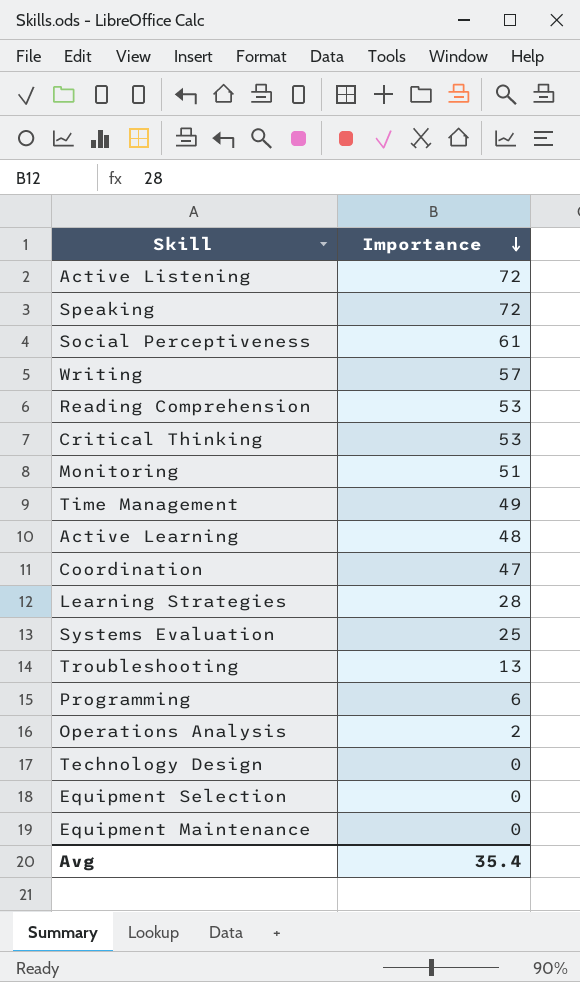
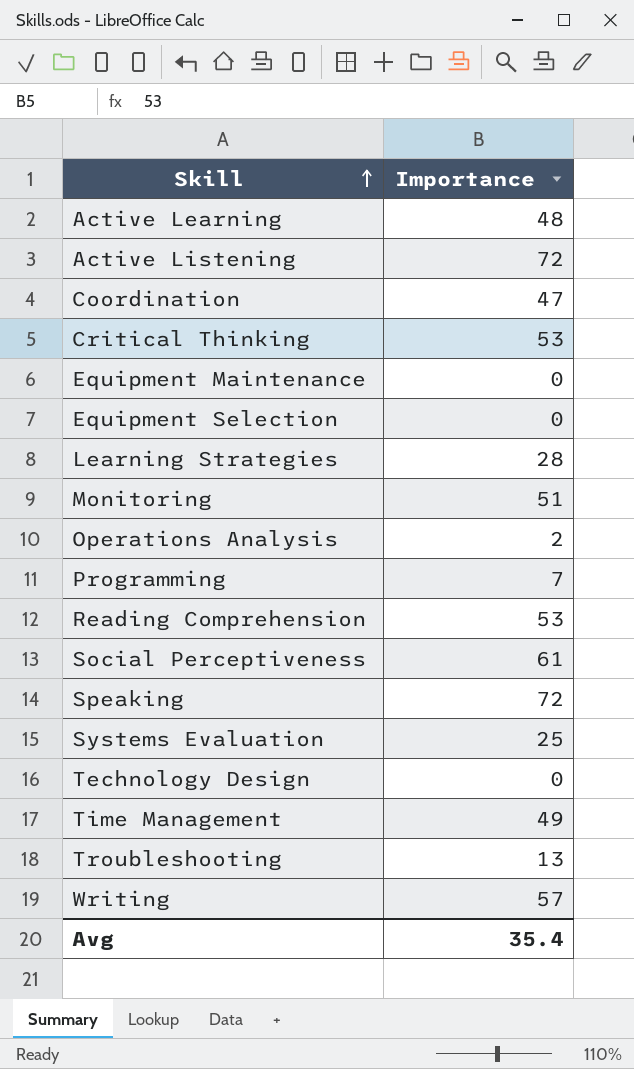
row order: Importance descending -> Skill ascending
Programming | Importance: 6 -> 7

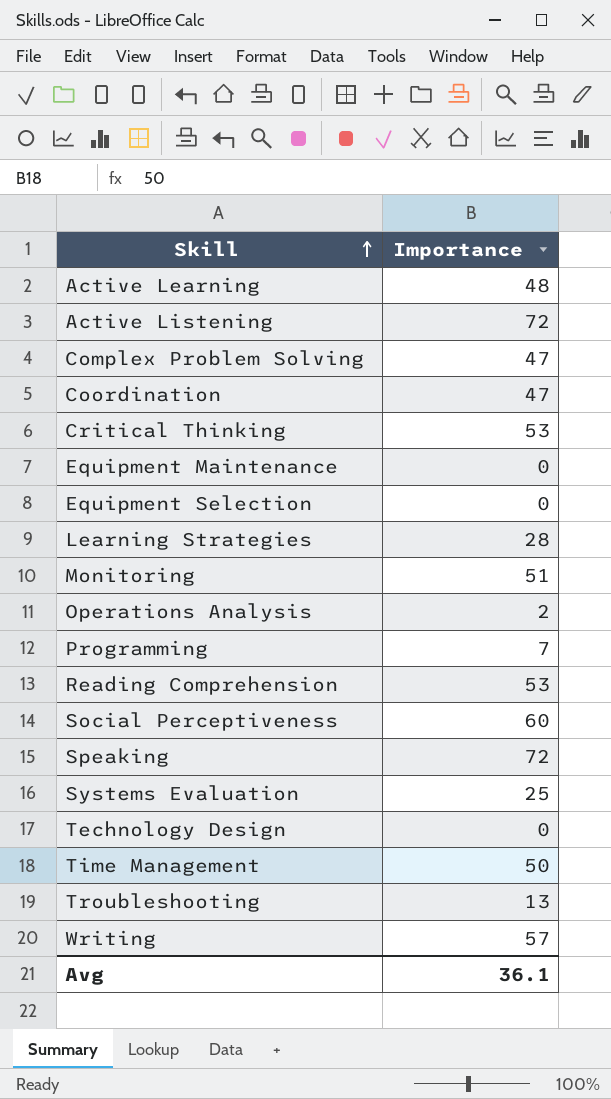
row Complex Problem Solving: none -> 47
Social Perceptiveness | Importance: 61 -> 60
Time Management | Importance: 49 -> 50
Avg | Importance: 35.4 -> 36.1

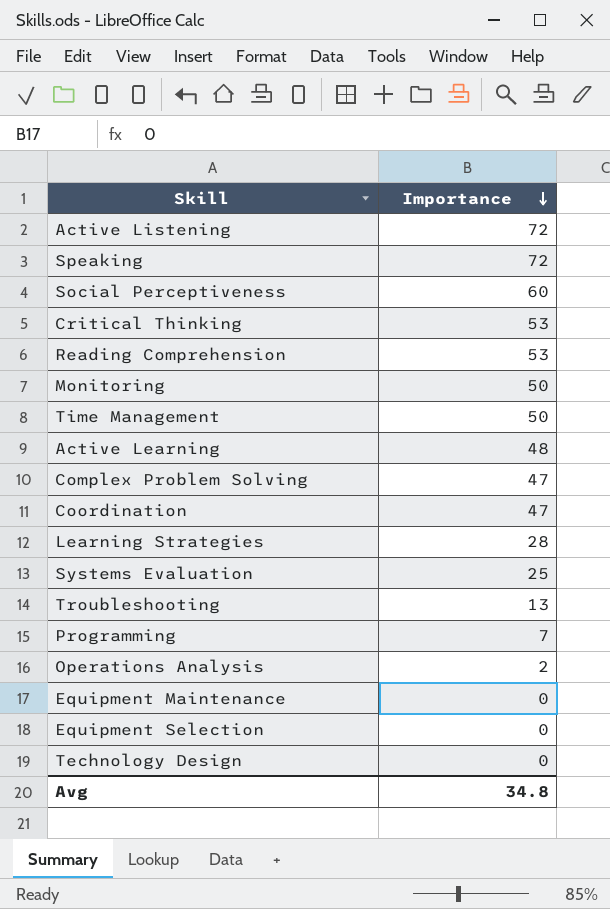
row order: Skill ascending -> Importance descending
row Writing: 57 -> none
Monitoring | Importance: 51 -> 50
Avg | Importance: 36.1 -> 34.8

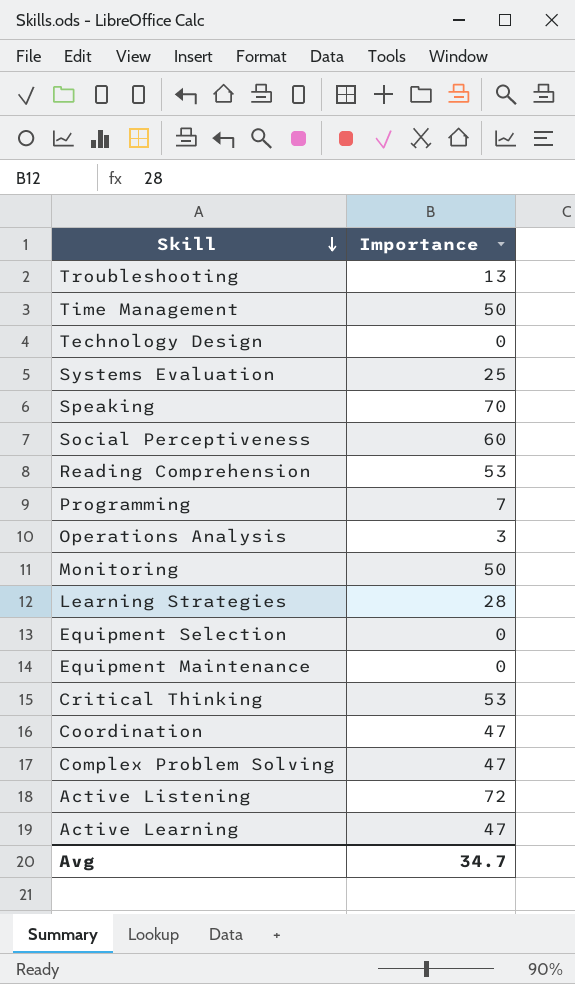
row order: Importance descending -> Skill descending
Speaking | Importance: 72 -> 70
Operations Analysis | Importance: 2 -> 3
Active Learning | Importance: 48 -> 47
Avg | Importance: 34.8 -> 34.7

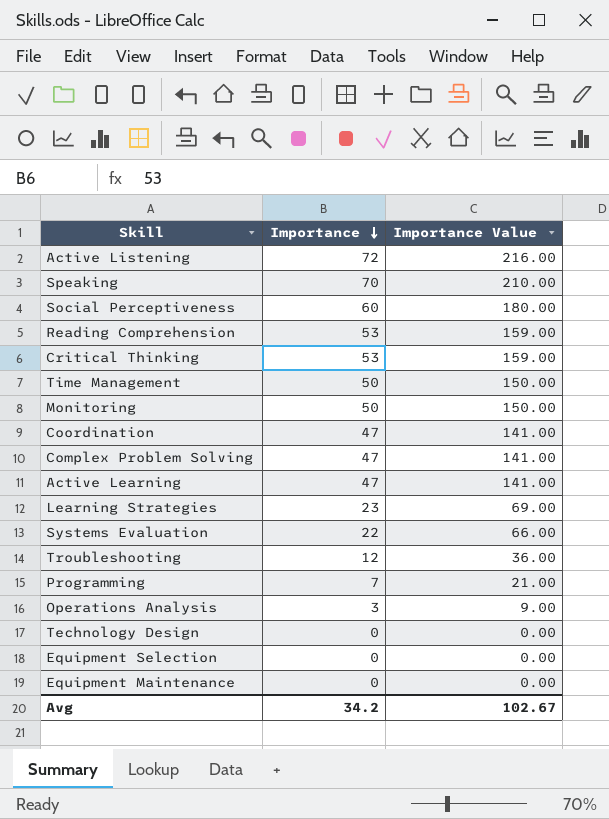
row order: Skill descending -> Importance descending
column Importance Value | formula: none -> [Importance] * 3
Learning Strategies | Importance: 28 -> 23
Systems Evaluation | Importance: 25 -> 22
Troubleshooting | Importance: 13 -> 12
Avg | Importance: 34.7 -> 34.2

